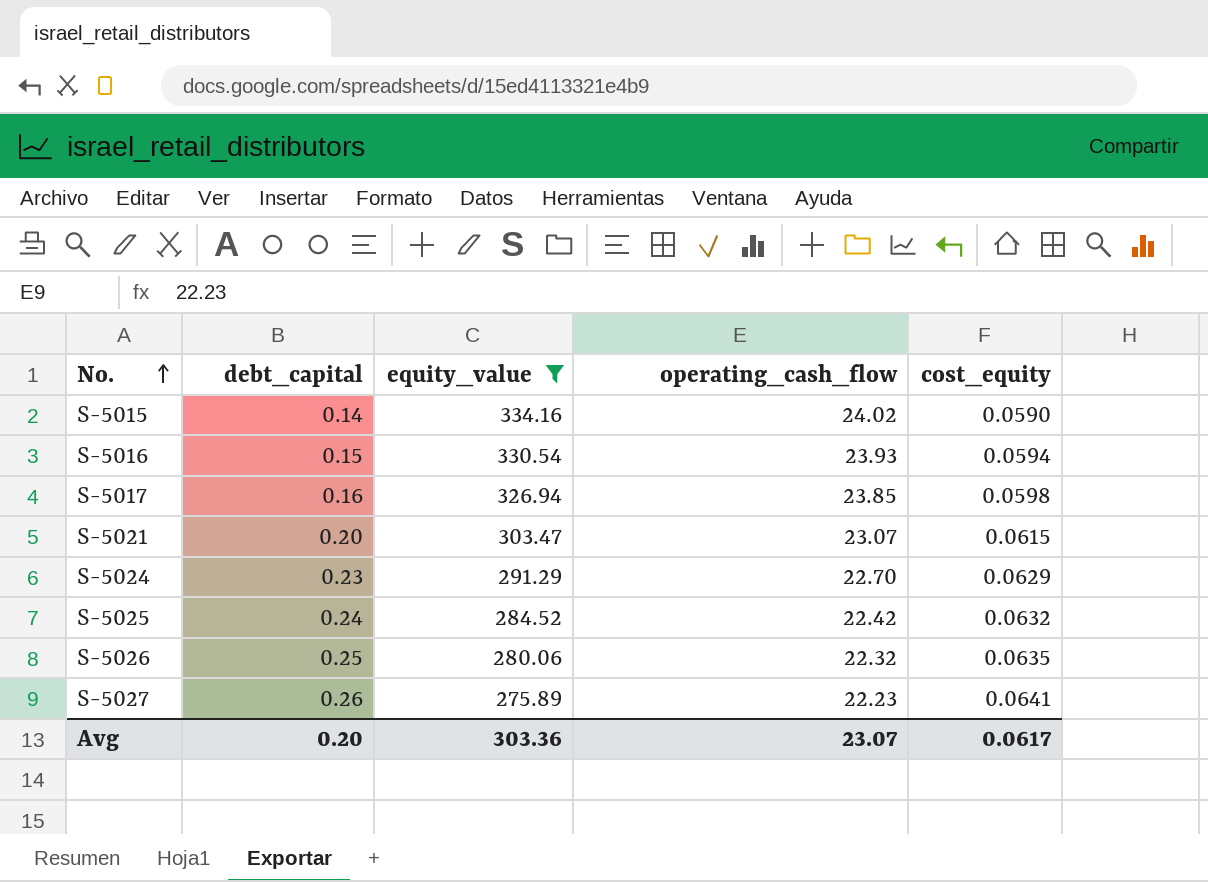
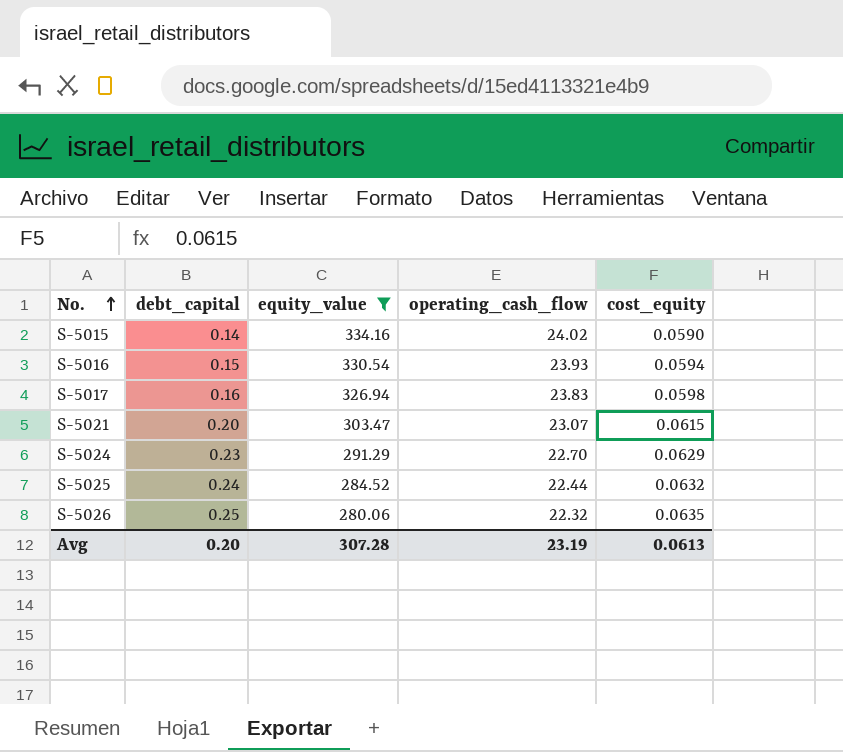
row S-5027: 0.26 | 275.89 | 22.23 | 0.0641 -> none
S-5017 | operating_cash_flow: 23.85 -> 23.83
S-5025 | operating_cash_flow: 22.42 -> 22.44
Avg | equity_value: 303.36 -> 307.28
Avg | operating_cash_flow: 23.07 -> 23.19
Avg | cost_equity: 0.0617 -> 0.0613

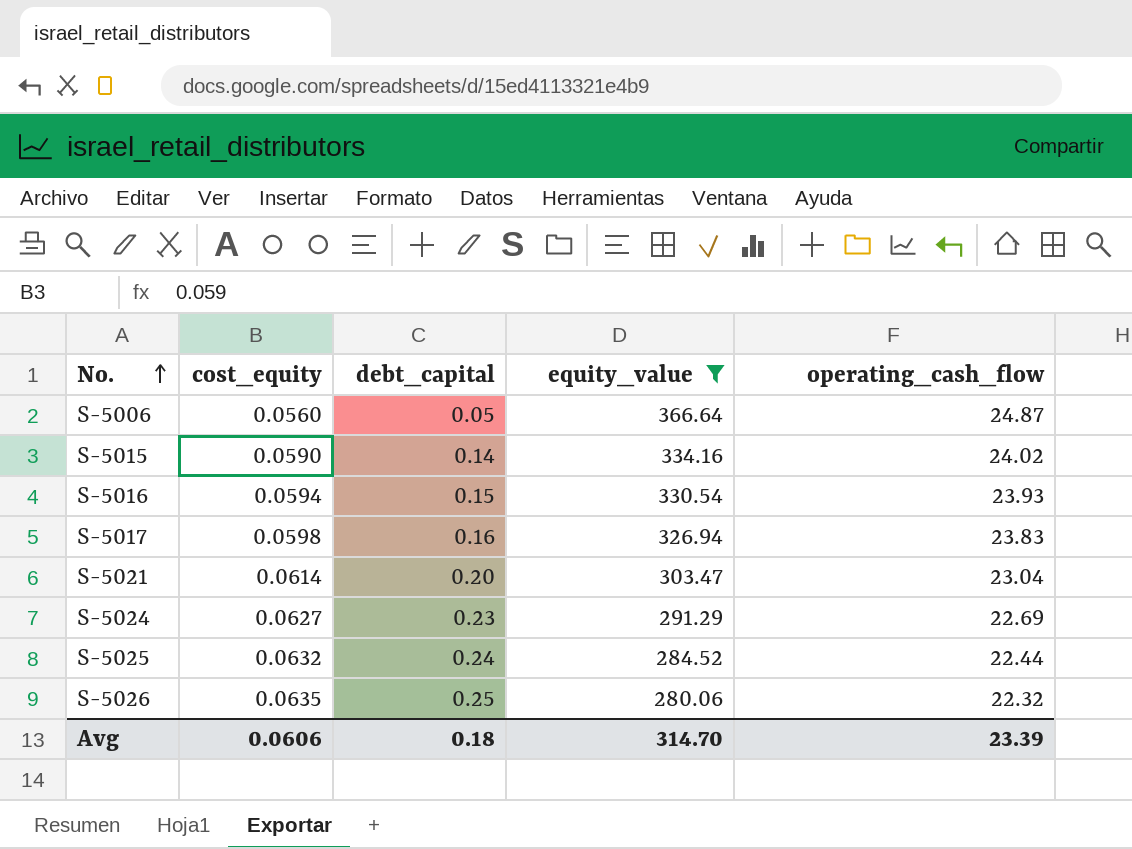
column cost_equity | position: 5 -> 2
row S-5006: none -> 0.0560 | 0.05 | 366.64 | 24.87
S-5021 | cost_equity: 0.0615 -> 0.0614
S-5021 | operating_cash_flow: 23.07 -> 23.04
S-5024 | cost_equity: 0.0629 -> 0.0627
S-5024 | operating_cash_flow: 22.70 -> 22.69
Avg | cost_equity: 0.0613 -> 0.0606
Avg | debt_capital: 0.20 -> 0.18
Avg | equity_value: 307.28 -> 314.70
Avg | operating_cash_flow: 23.19 -> 23.39

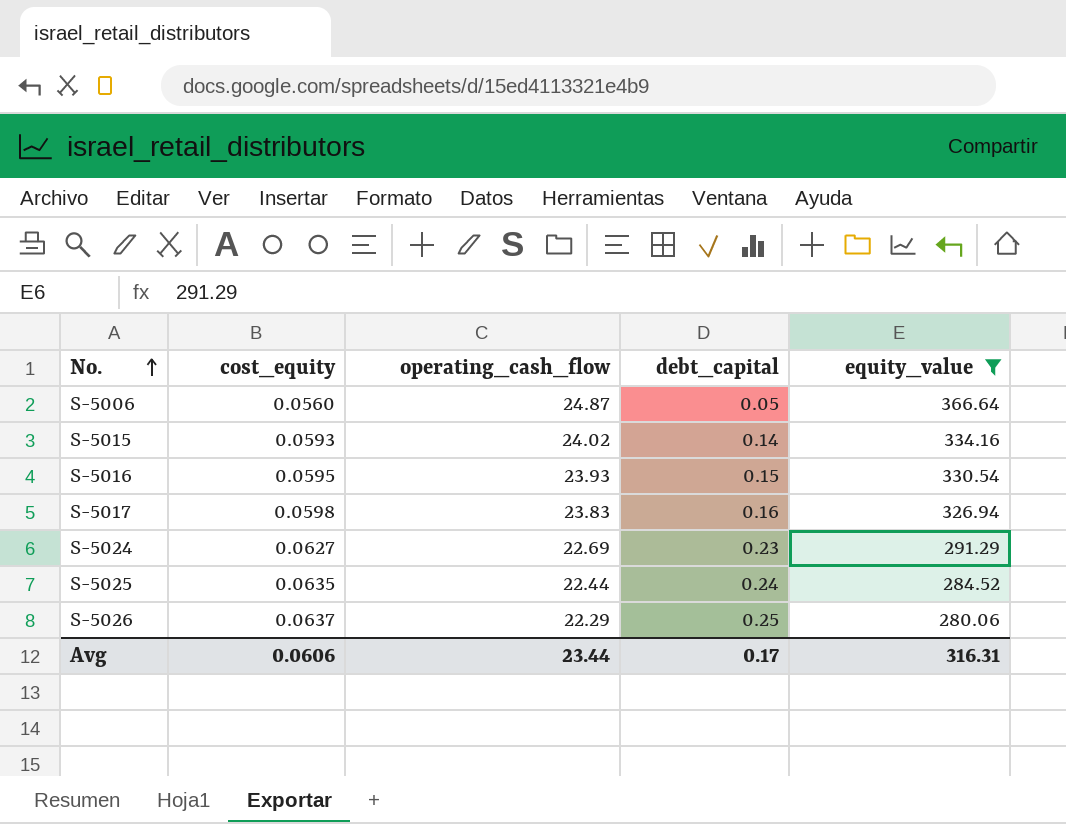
column operating_cash_flow | position: 5 -> 3
row S-5021: 0.0614 | 0.20 | 303.47 | 23.04 -> none
S-5015 | cost_equity: 0.0590 -> 0.0593
S-5016 | cost_equity: 0.0594 -> 0.0595
S-5025 | cost_equity: 0.0632 -> 0.0635
S-5026 | cost_equity: 0.0635 -> 0.0637
S-5026 | operating_cash_flow: 22.32 -> 22.29
Avg | operating_cash_flow: 23.39 -> 23.44
Avg | debt_capital: 0.18 -> 0.17
Avg | equity_value: 314.70 -> 316.31

